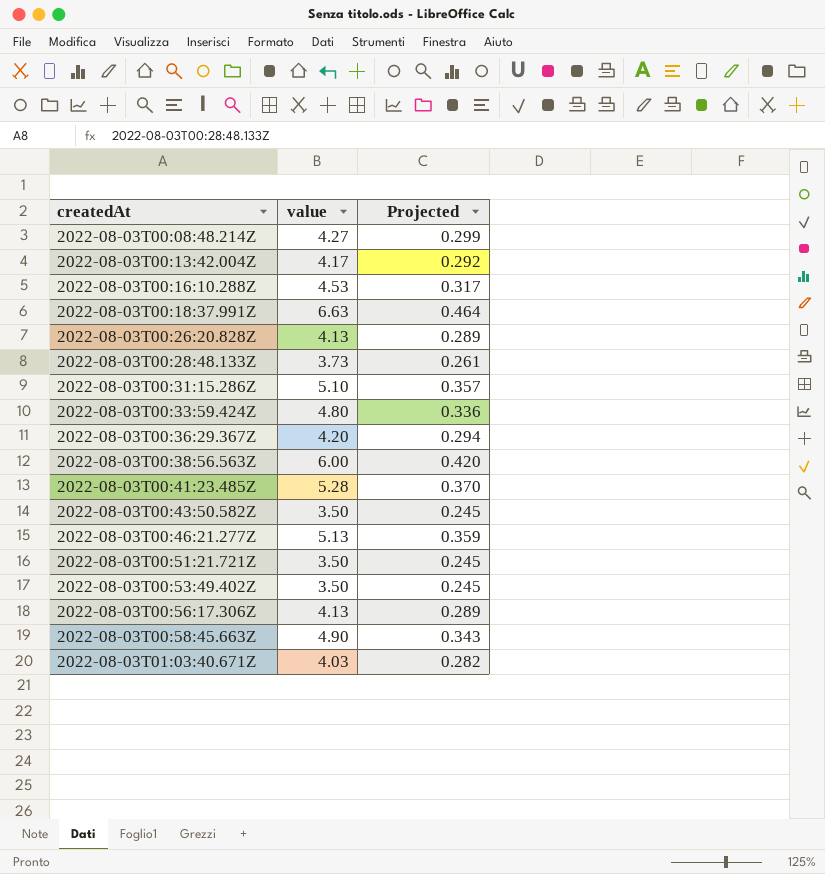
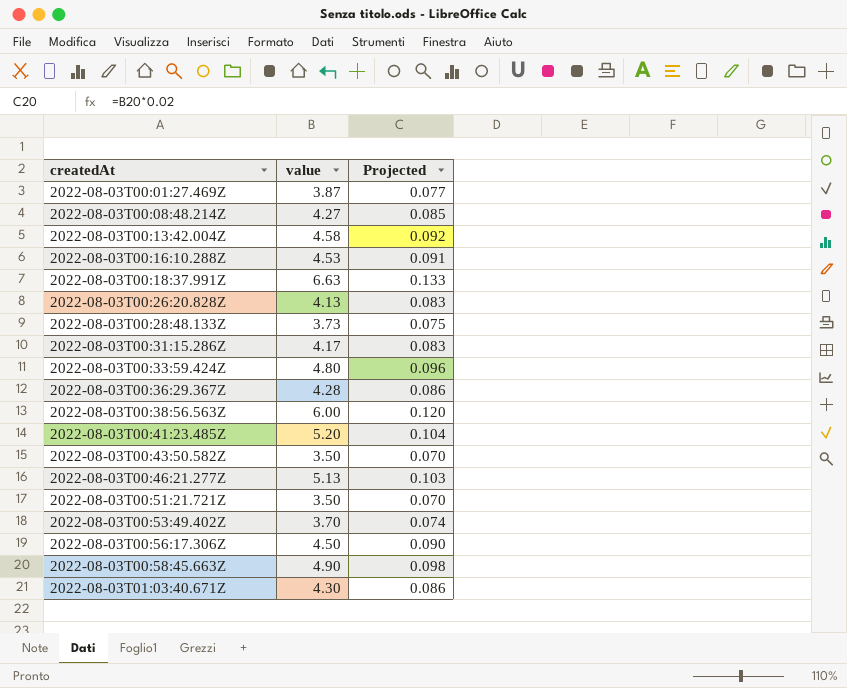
column Projected | formula: [value] * 0.07 -> [value] * 0.02
row 2022-08-03T00:01:27.469Z: none -> 3.87 | 0.077
2022-08-03T00:13:42.004Z | value: 4.17 -> 4.58
2022-08-03T00:31:15.286Z | value: 5.10 -> 4.17
2022-08-03T00:36:29.367Z | value: 4.20 -> 4.28
2022-08-03T00:41:23.485Z | value: 5.28 -> 5.20
2022-08-03T00:53:49.402Z | value: 3.50 -> 3.70
2022-08-03T00:56:17.306Z | value: 4.13 -> 4.50
2022-08-03T01:03:40.671Z | value: 4.03 -> 4.30

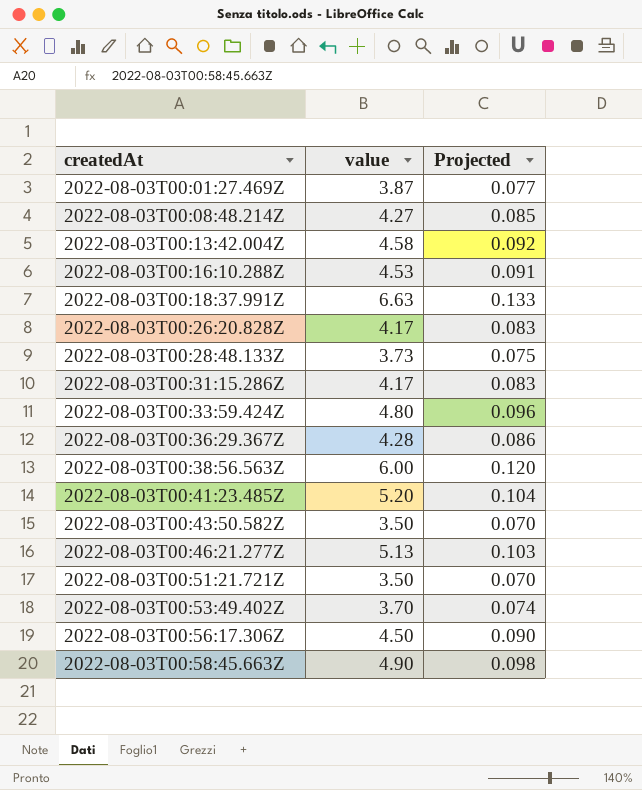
row 2022-08-03T01:03:40.671Z: 4.30 | 0.086 -> none
2022-08-03T00:26:20.828Z | value: 4.13 -> 4.17

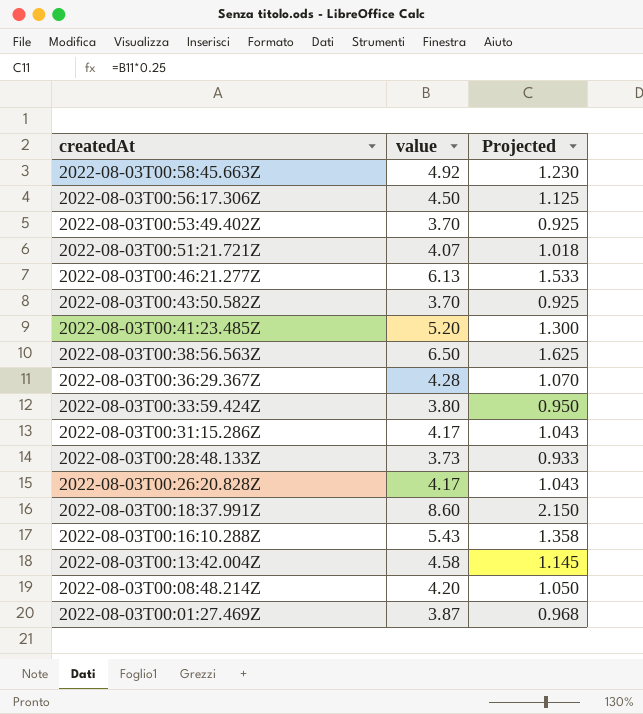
row order: createdAt ascending -> createdAt descending
column Projected | formula: [value] * 0.02 -> [value] * 0.25
2022-08-03T00:58:45.663Z | value: 4.90 -> 4.92
2022-08-03T00:51:21.721Z | value: 3.50 -> 4.07
2022-08-03T00:46:21.277Z | value: 5.13 -> 6.13
2022-08-03T00:43:50.582Z | value: 3.50 -> 3.70
2022-08-03T00:38:56.563Z | value: 6.00 -> 6.50
2022-08-03T00:33:59.424Z | value: 4.80 -> 3.80
2022-08-03T00:18:37.991Z | value: 6.63 -> 8.60
2022-08-03T00:16:10.288Z | value: 4.53 -> 5.43
2022-08-03T00:08:48.214Z | value: 4.27 -> 4.20

